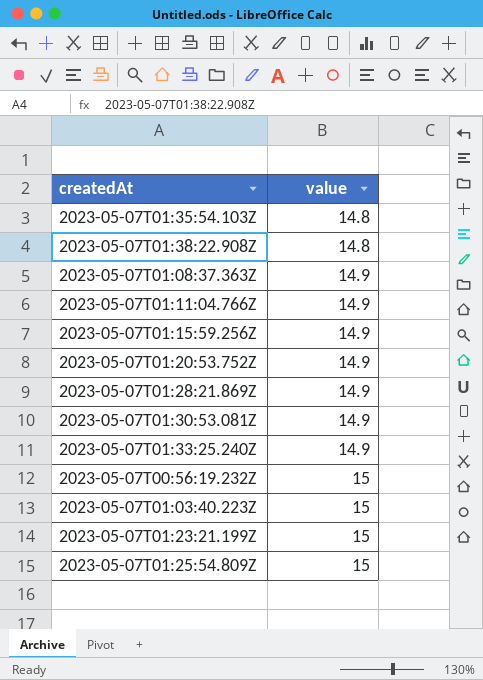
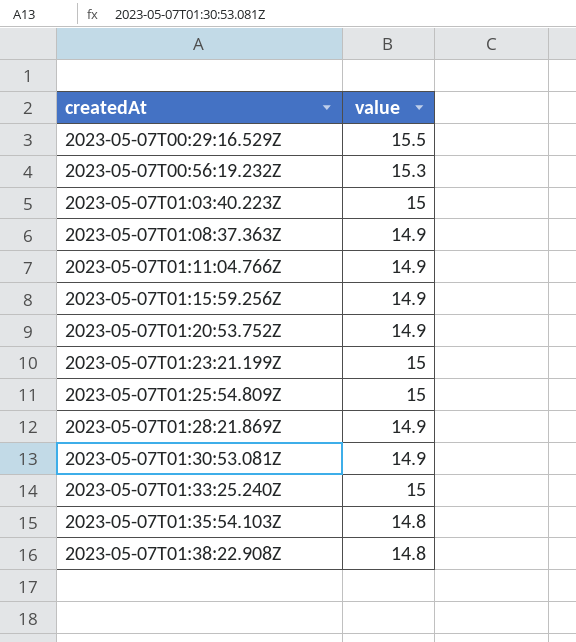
row order: value ascending -> createdAt ascending
row 2023-05-07T00:29:16.529Z: none -> 15.5
2023-05-07T00:56:19.232Z | value: 15 -> 15.3
2023-05-07T01:33:25.240Z | value: 14.9 -> 15

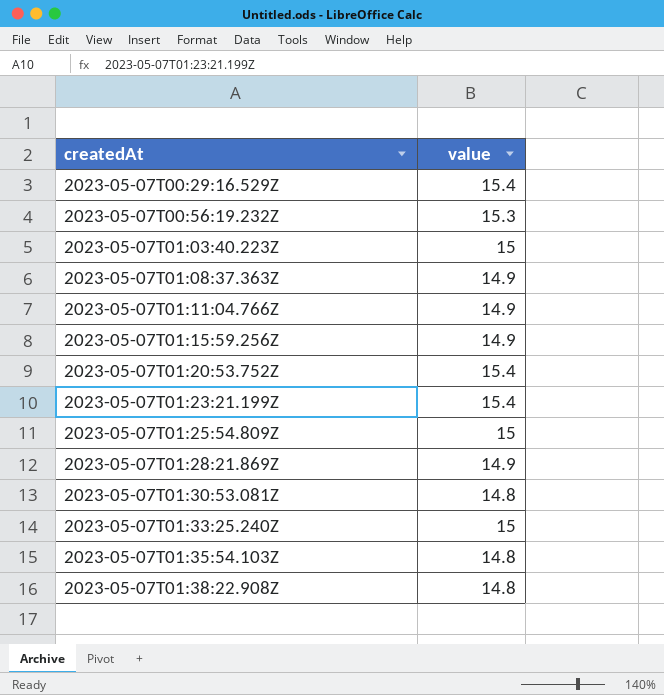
2023-05-07T00:29:16.529Z | value: 15.5 -> 15.4
2023-05-07T01:20:53.752Z | value: 14.9 -> 15.4
2023-05-07T01:23:21.199Z | value: 15 -> 15.4
2023-05-07T01:30:53.081Z | value: 14.9 -> 14.8

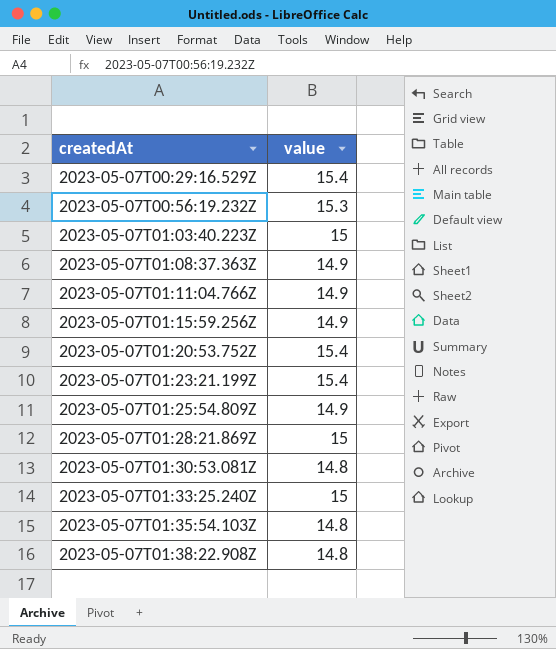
2023-05-07T01:25:54.809Z | value: 15 -> 14.9
2023-05-07T01:28:21.869Z | value: 14.9 -> 15

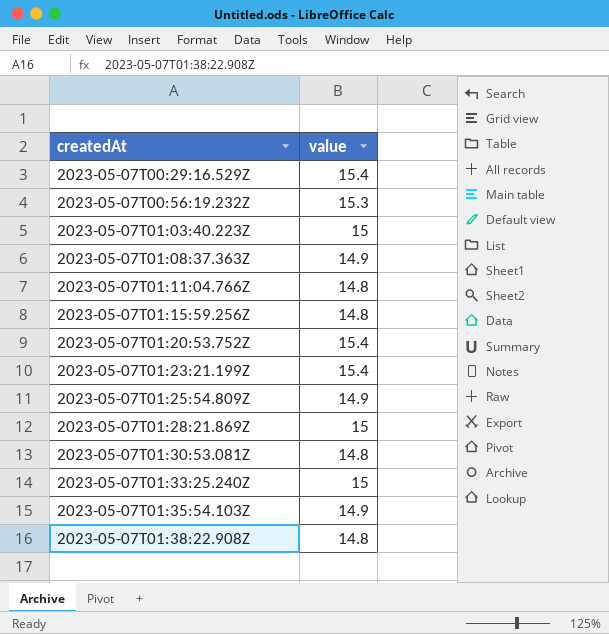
2023-05-07T01:11:04.766Z | value: 14.9 -> 14.8
2023-05-07T01:15:59.256Z | value: 14.9 -> 14.8
2023-05-07T01:35:54.103Z | value: 14.8 -> 14.9

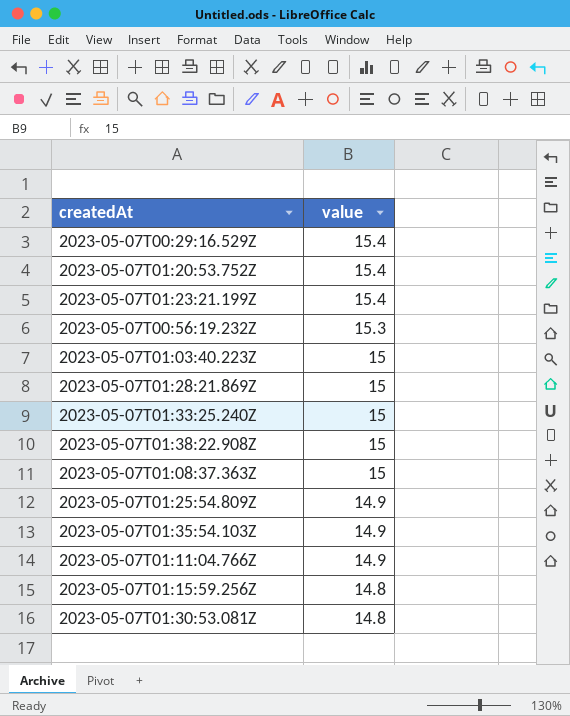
row order: createdAt ascending -> value descending
2023-05-07T01:38:22.908Z | value: 14.8 -> 15
2023-05-07T01:08:37.363Z | value: 14.9 -> 15
2023-05-07T01:11:04.766Z | value: 14.8 -> 14.9

